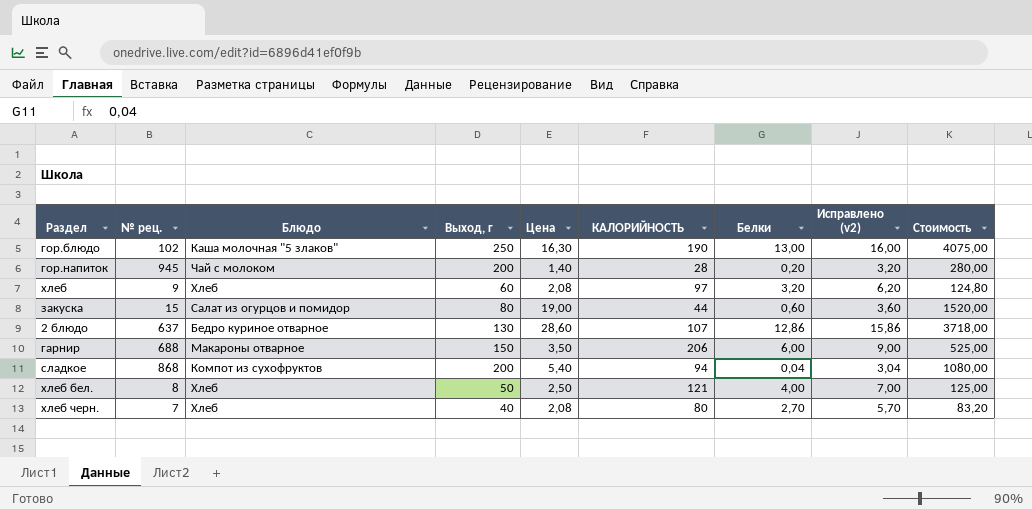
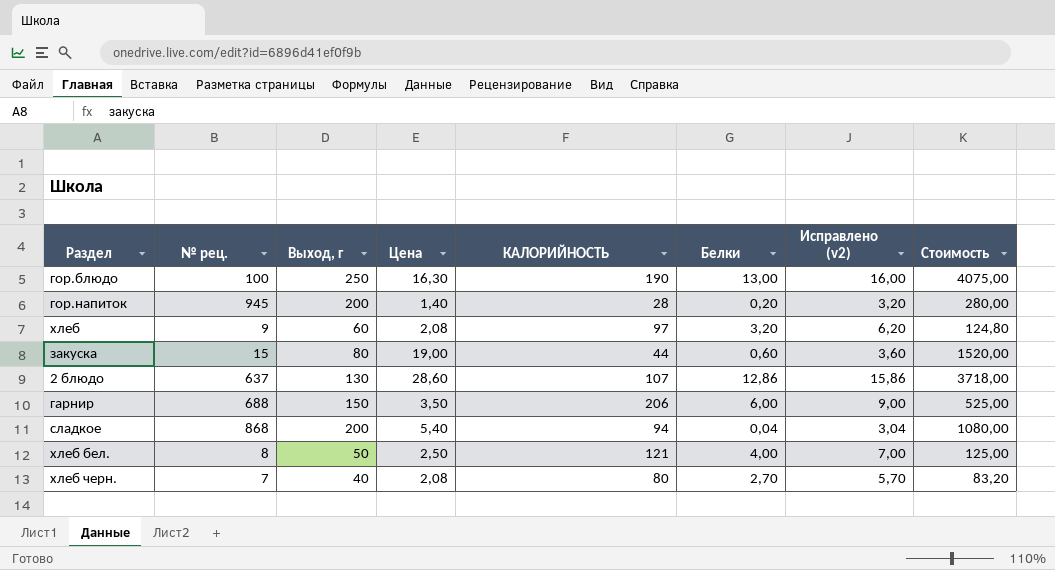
column Блюдо | position: 3 -> none
гор.блюдо | № рец.: 102 -> 100

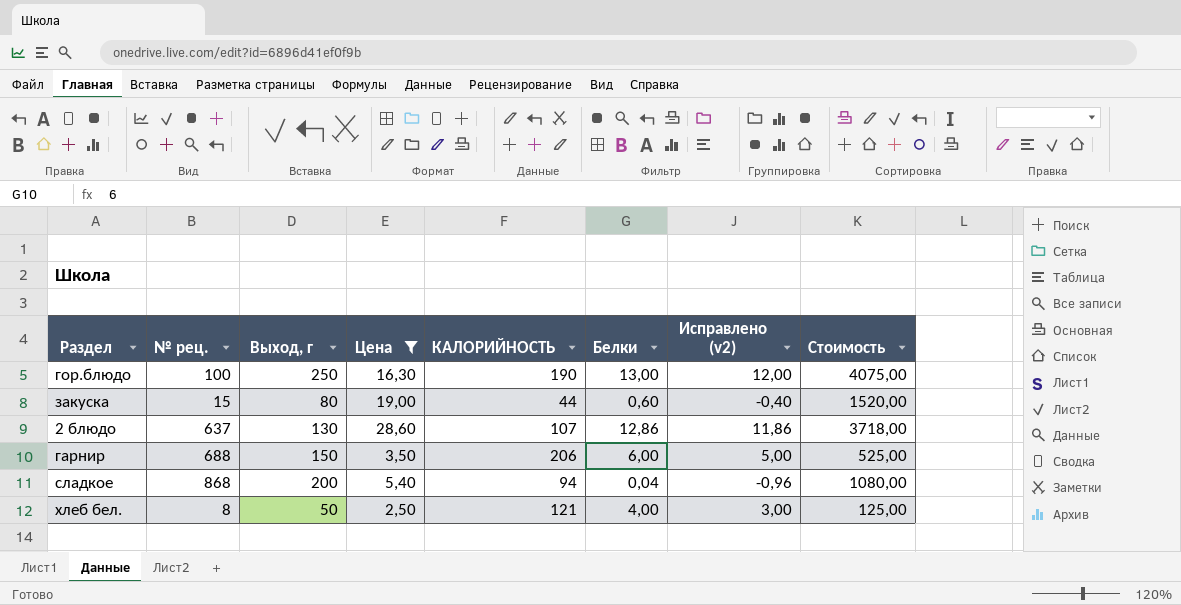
filter: none -> Цена >= 2,50
column Исправлено (v2) | formula: [Белки] + 3 -> [Белки] - 1

